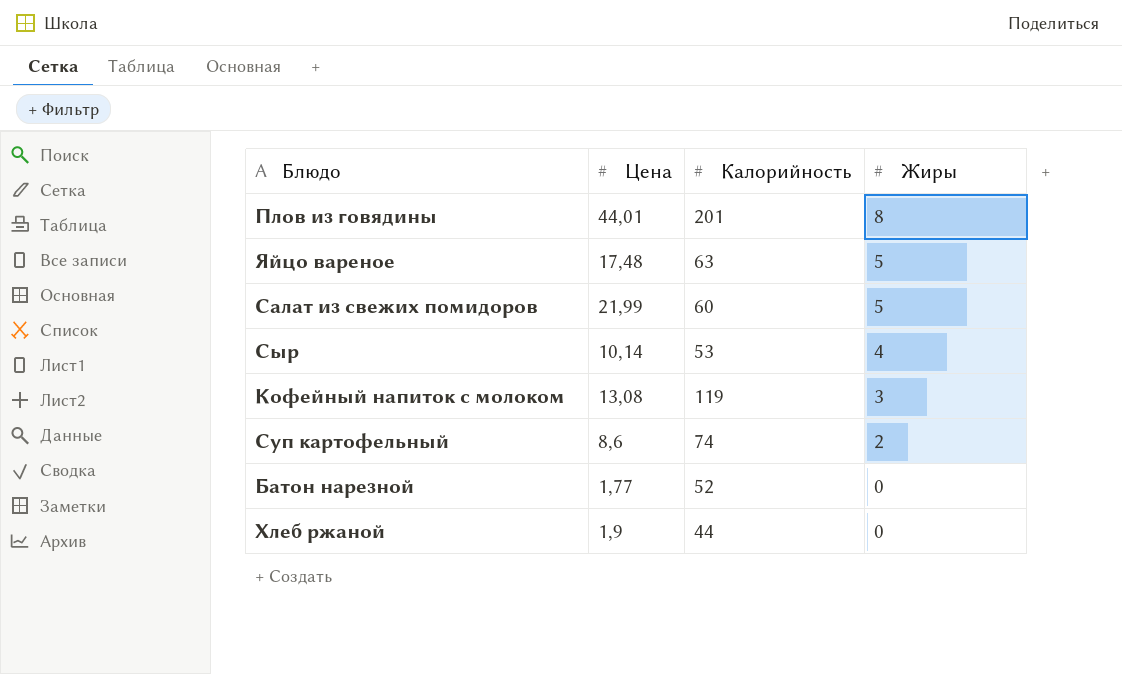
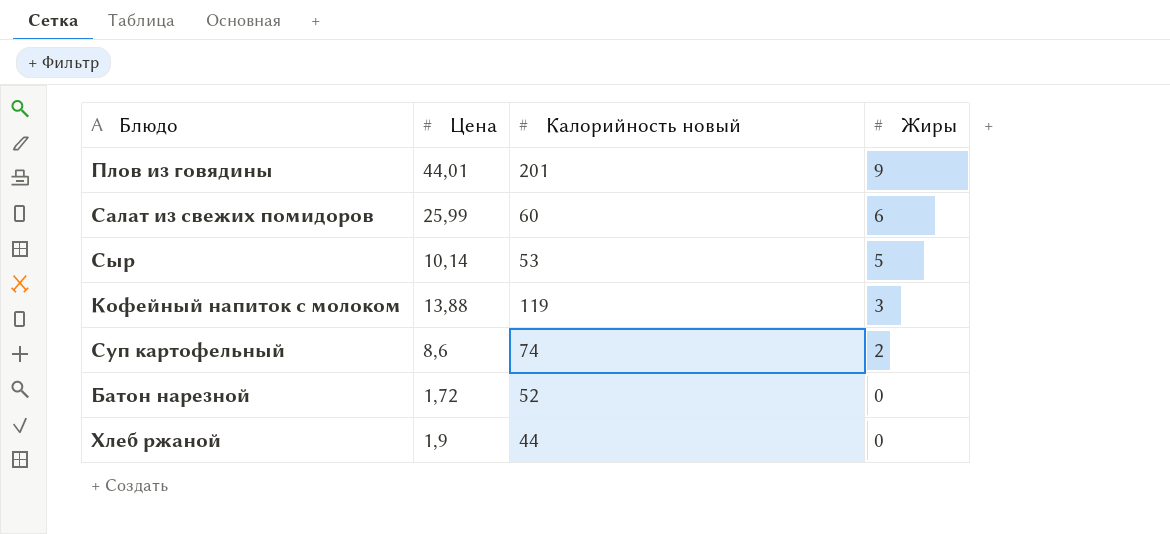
column name: Калорийность -> Калорийность новый
row Яйцо вареное: 17,48 | 63 | 5 -> none
Плов из говядины | Жиры: 8 -> 9
Салат из свежих помидоров | Цена: 21,99 -> 25,99
Салат из свежих помидоров | Жиры: 5 -> 6
Сыр | Жиры: 4 -> 5
Кофейный напиток с молоком | Цена: 13,08 -> 13,88
Батон нарезной | Цена: 1,77 -> 1,72

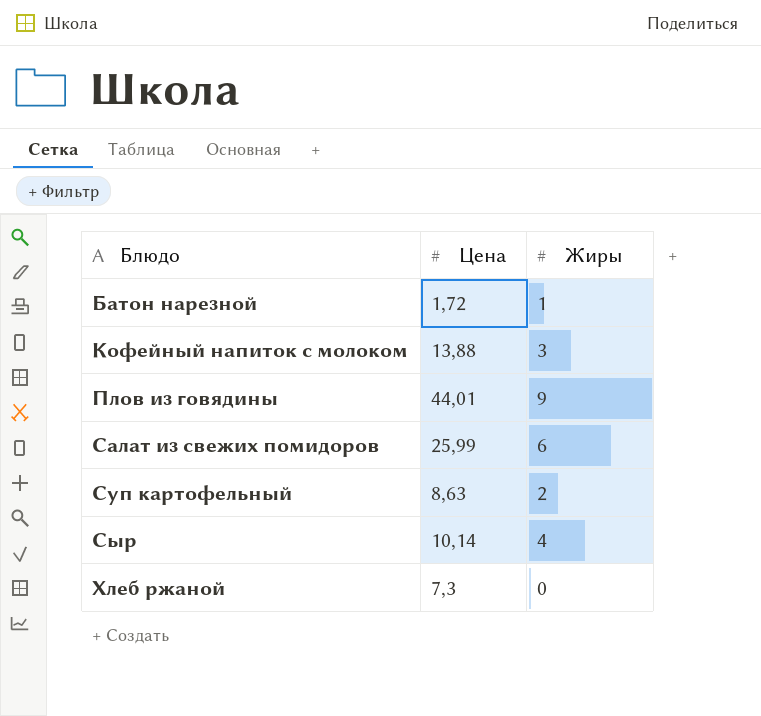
row order: Жиры descending -> Блюдо ascending
column Калорийность новый | position: 3 -> none
Батон нарезной | Жиры: 0 -> 1
Суп картофельный | Цена: 8,6 -> 8,63
Сыр | Жиры: 5 -> 4
Хлеб ржаной | Цена: 1,9 -> 7,3

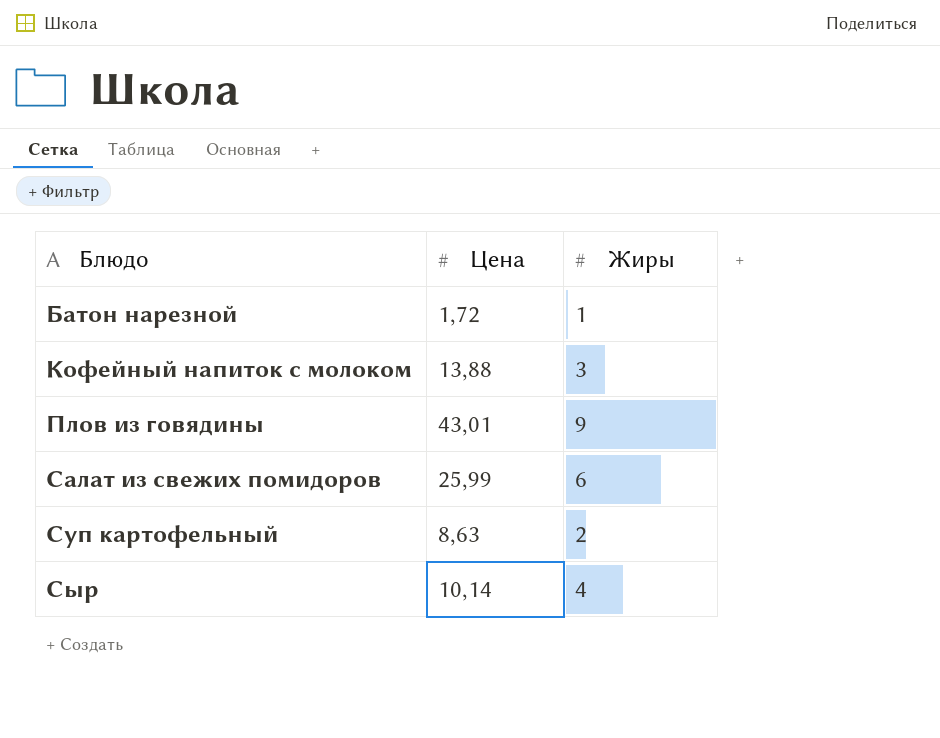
row Хлеб ржаной: 7,3 | 0 -> none
Плов из говядины | Цена: 44,01 -> 43,01

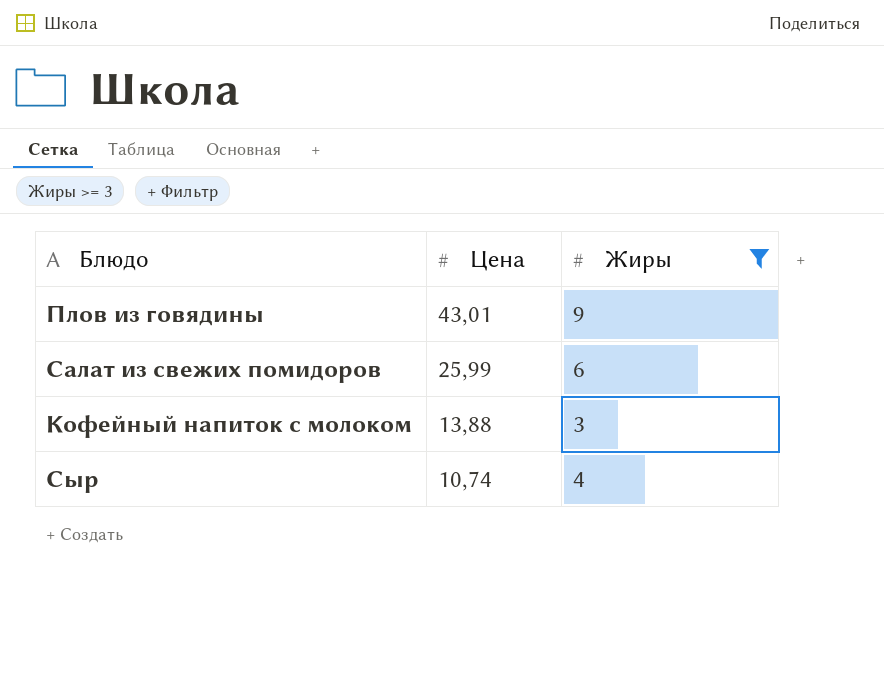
filter: none -> Жиры >= 3
row order: Блюдо ascending -> Цена descending
Сыр | Цена: 10,14 -> 10,74

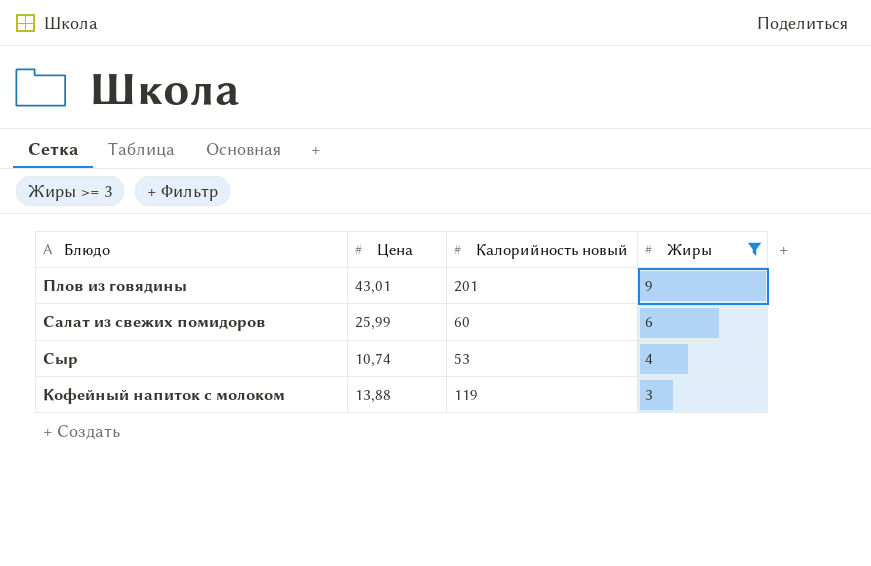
row order: Цена descending -> Жиры descending
column Калорийность новый | position: none -> 3

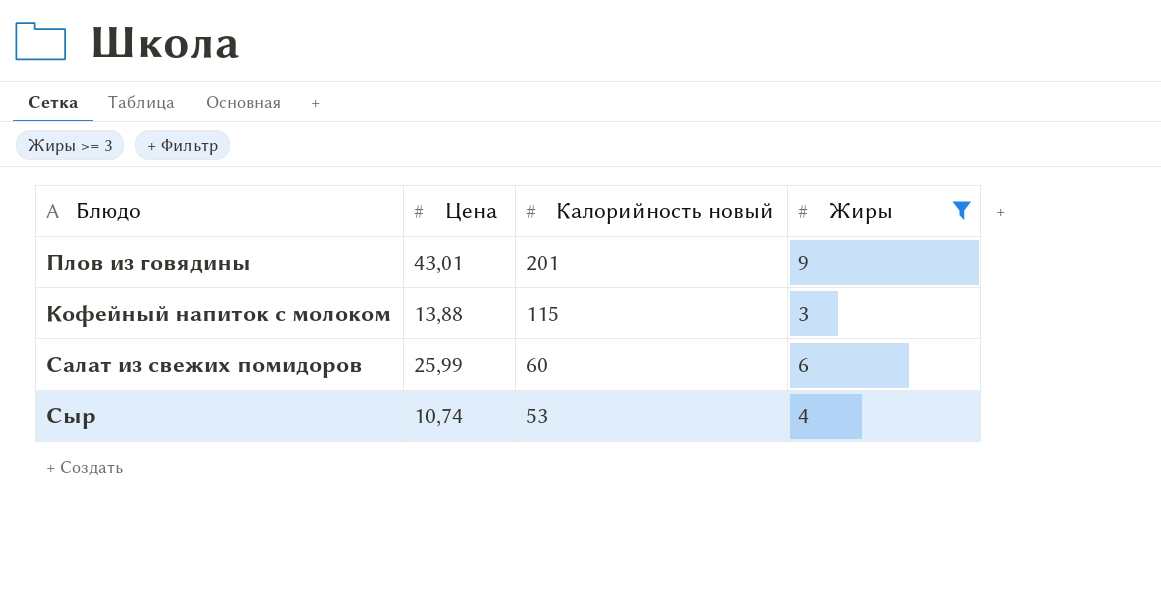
row order: Жиры descending -> Калорийность новый descending
Кофейный напиток с молоком | Калорийность новый: 119 -> 115

